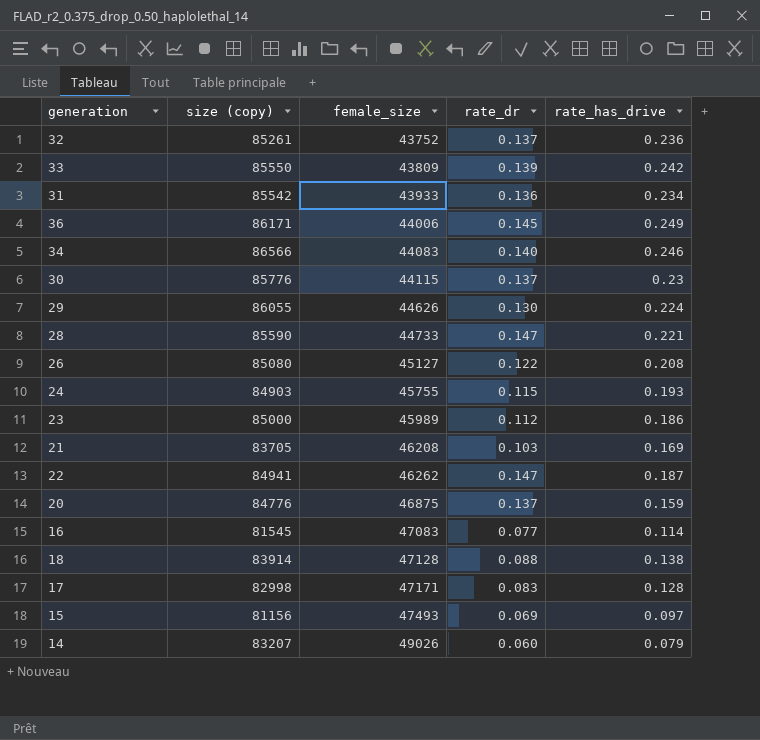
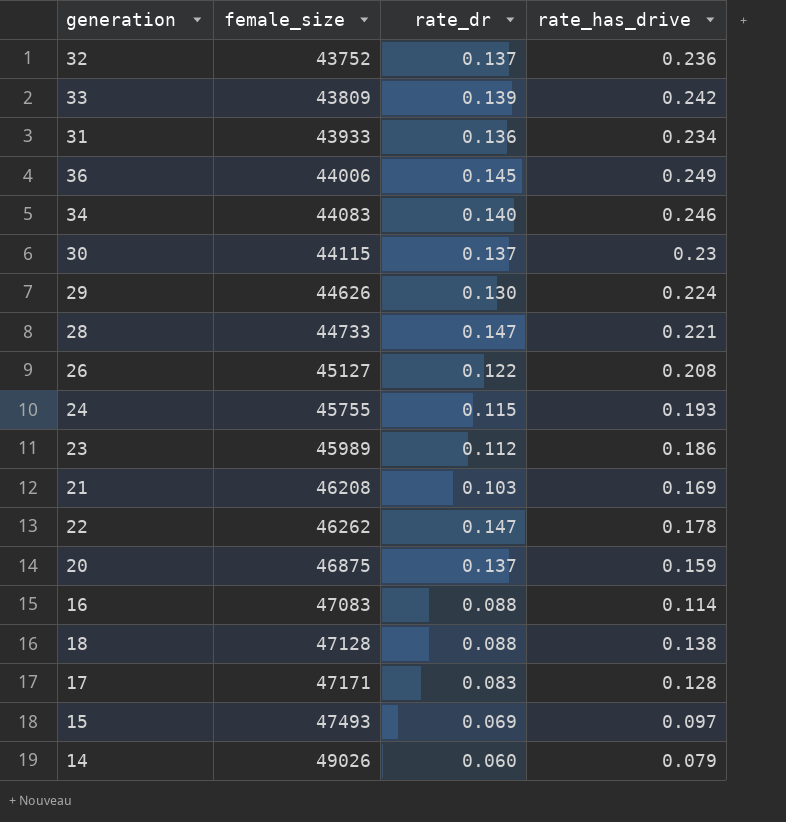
column size (copy) | position: 2 -> none
22 | rate_has_drive: 0.187 -> 0.178
16 | rate_dr: 0.077 -> 0.088

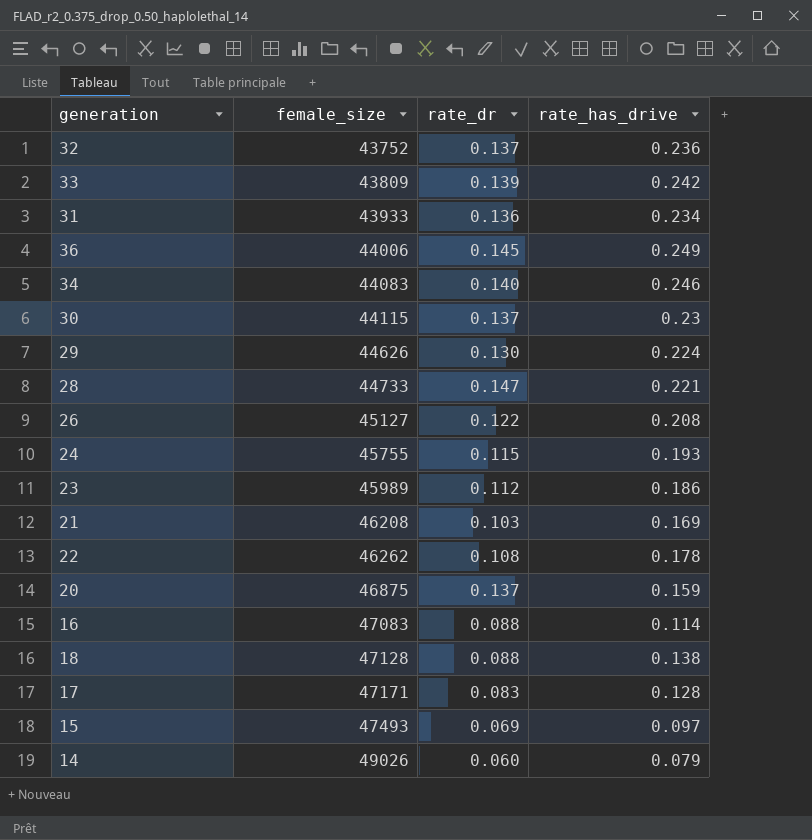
22 | rate_dr: 0.147 -> 0.108

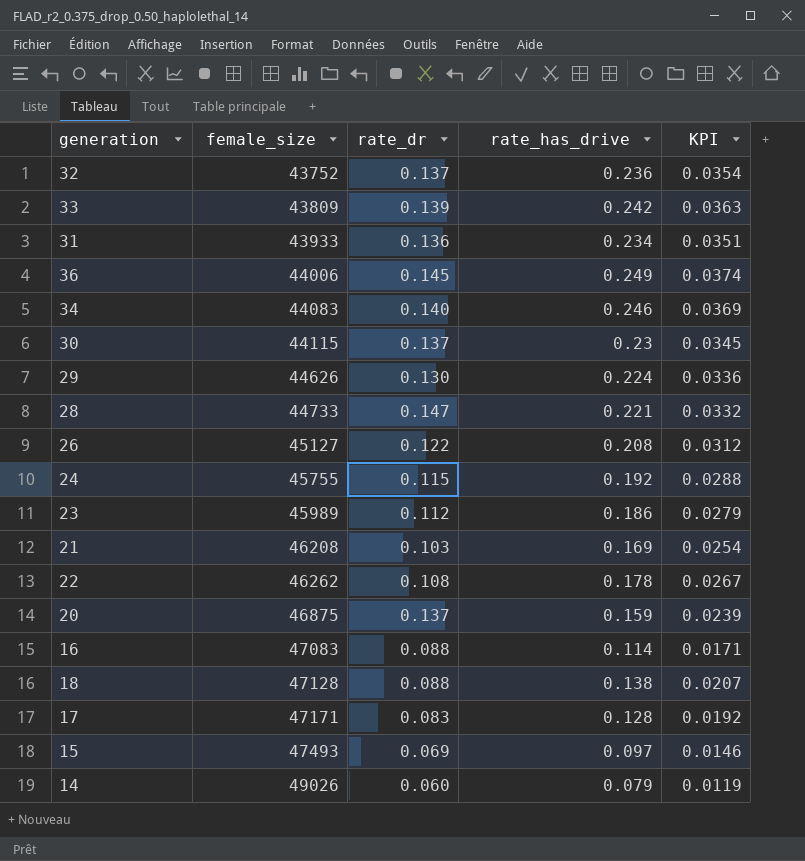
column KPI | formula: none -> [rate_has_drive] * 0.15
24 | rate_has_drive: 0.193 -> 0.192

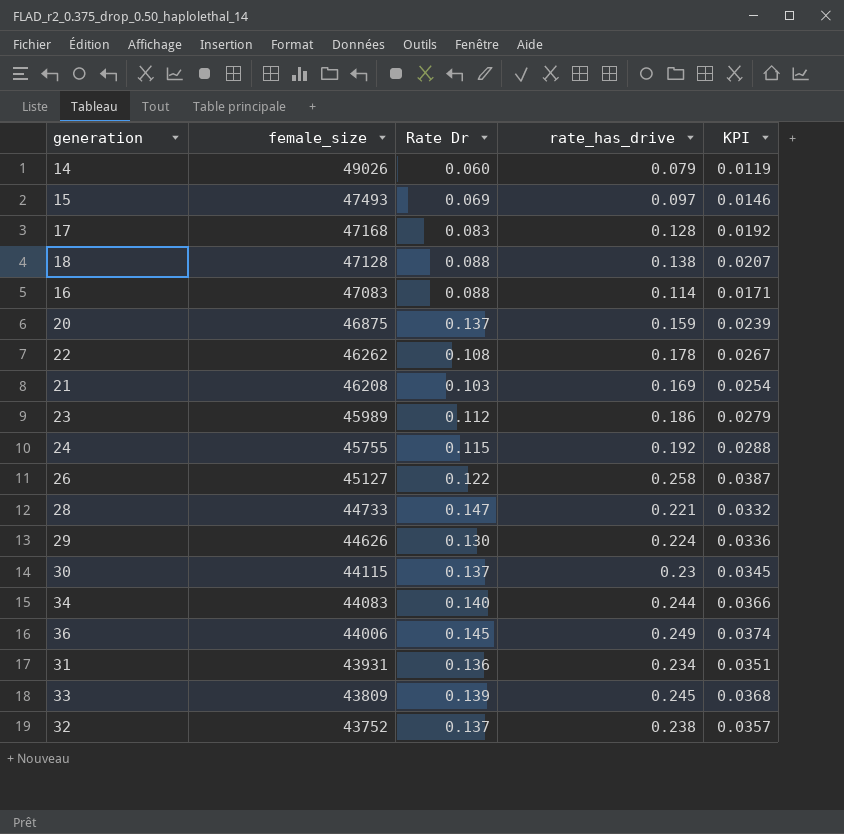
row order: female_size ascending -> female_size descending
column name: rate_dr -> Rate Dr
17 | female_size: 47171 -> 47168
26 | rate_has_drive: 0.208 -> 0.258
26 | KPI: 0.0312 -> 0.0387
34 | rate_has_drive: 0.246 -> 0.244
34 | KPI: 0.0369 -> 0.0366
31 | female_size: 43933 -> 43931
33 | rate_has_drive: 0.242 -> 0.245
33 | KPI: 0.0363 -> 0.0368
32 | rate_has_drive: 0.236 -> 0.238
32 | KPI: 0.0354 -> 0.0357

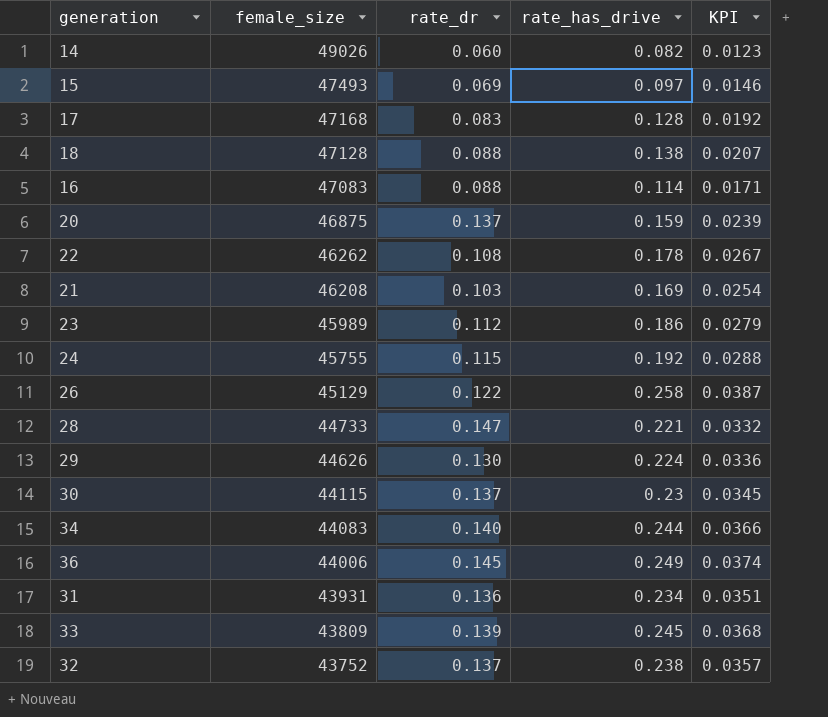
column name: Rate Dr -> rate_dr
14 | rate_has_drive: 0.079 -> 0.082
14 | KPI: 0.0119 -> 0.0123
26 | female_size: 45127 -> 45129

